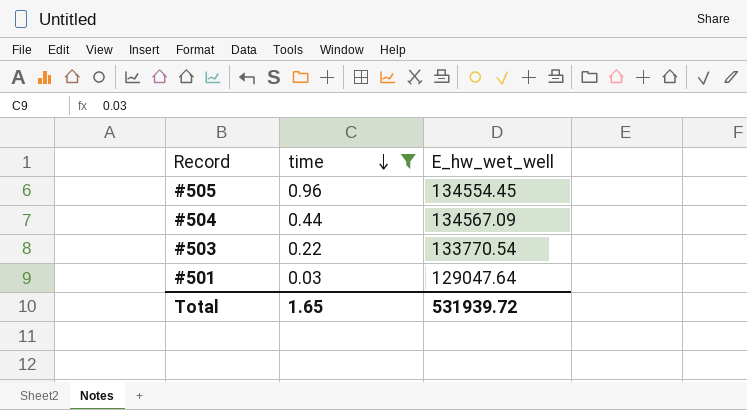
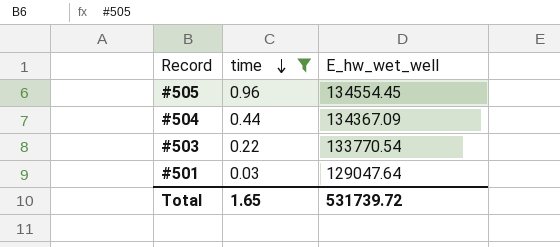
#504 | E_hw_wet_well: 134567.09 -> 134367.09
Total | E_hw_wet_well: 531939.72 -> 531739.72

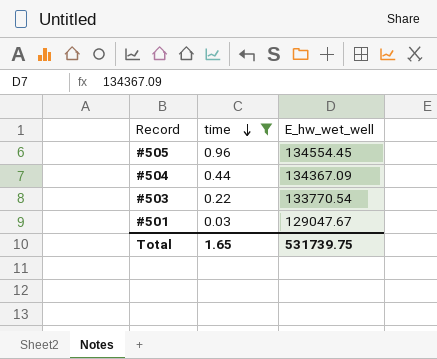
#501 | E_hw_wet_well: 129047.64 -> 129047.67
Total | E_hw_wet_well: 531739.72 -> 531739.75

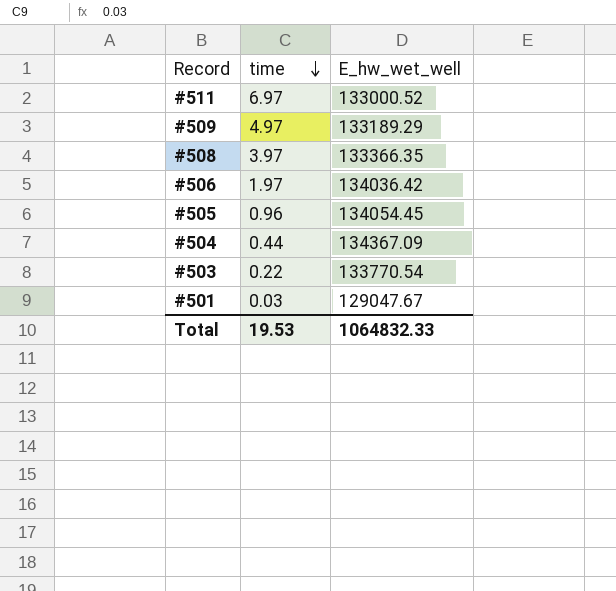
filter: time <= 0.96 -> none
#505 | E_hw_wet_well: 134554.45 -> 134054.45
Total | time: 1.65 -> 19.53
Total | E_hw_wet_well: 531739.75 -> 1064832.33

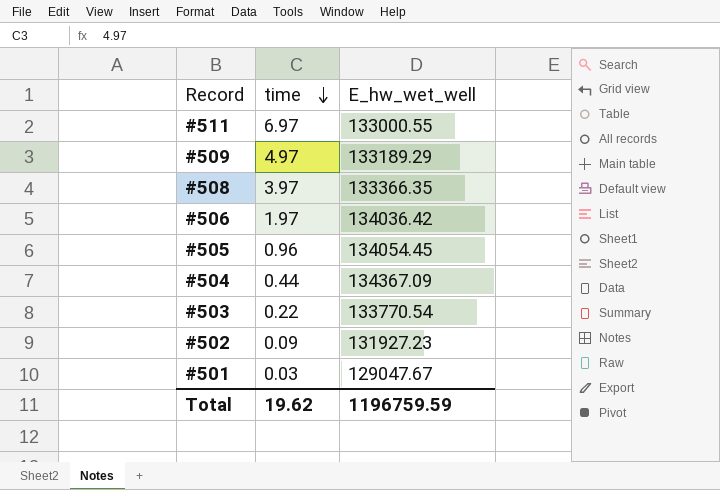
#511 | E_hw_wet_well: 133000.52 -> 133000.55
row #502: none -> 0.09 | 131927.23
Total | time: 19.53 -> 19.62
Total | E_hw_wet_well: 1064832.33 -> 1196759.59

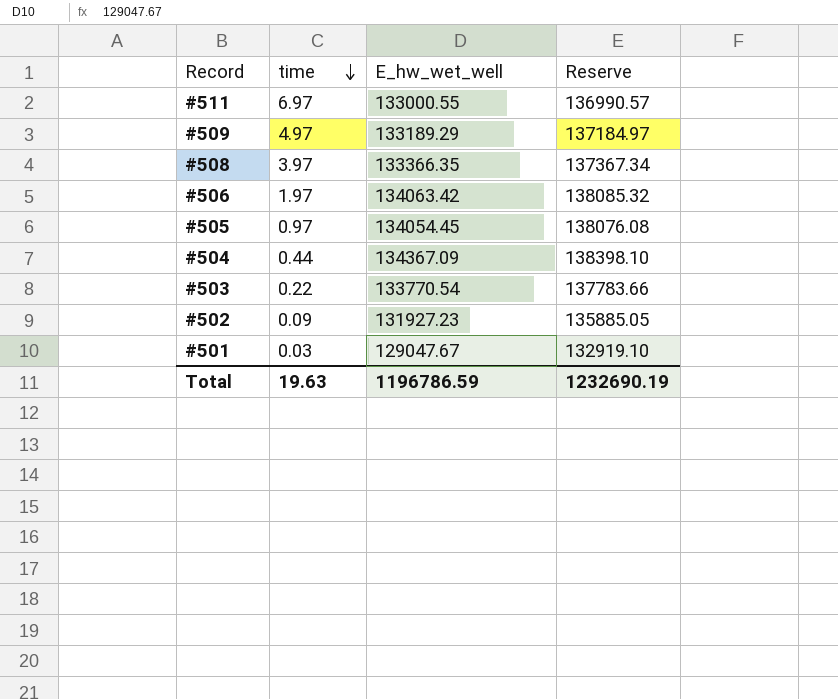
column Reserve | formula: none -> [E_hw_wet_well] * 1.03
#506 | E_hw_wet_well: 134036.42 -> 134063.42
#505 | time: 0.96 -> 0.97
Total | time: 19.62 -> 19.63
Total | E_hw_wet_well: 1196759.59 -> 1196786.59

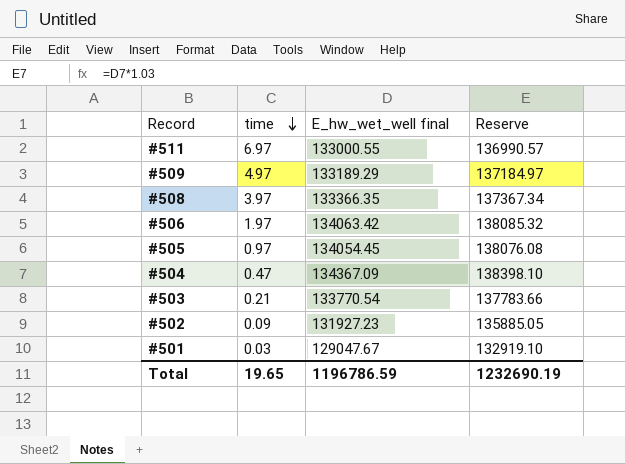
column name: E_hw_wet_well -> E_hw_wet_well final
#504 | time: 0.44 -> 0.47
#503 | time: 0.22 -> 0.21
Total | time: 19.63 -> 19.65

